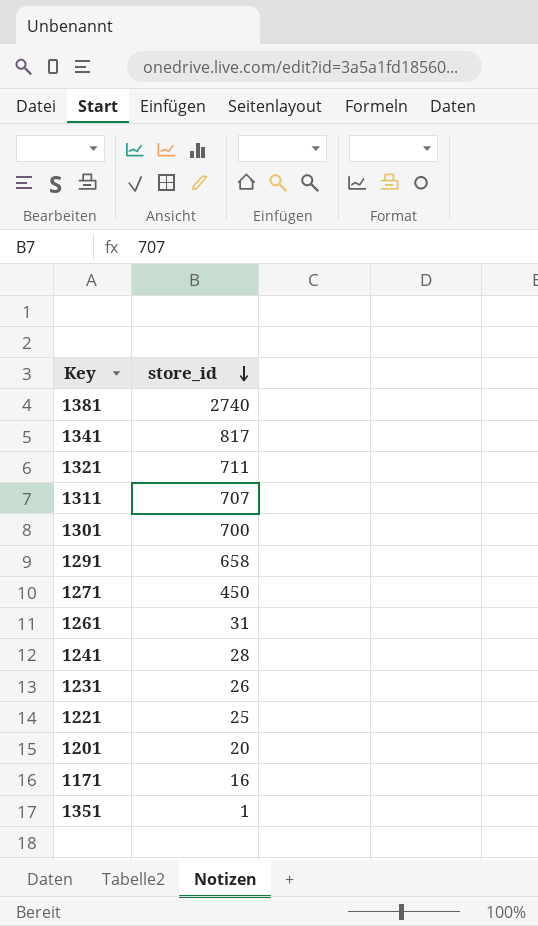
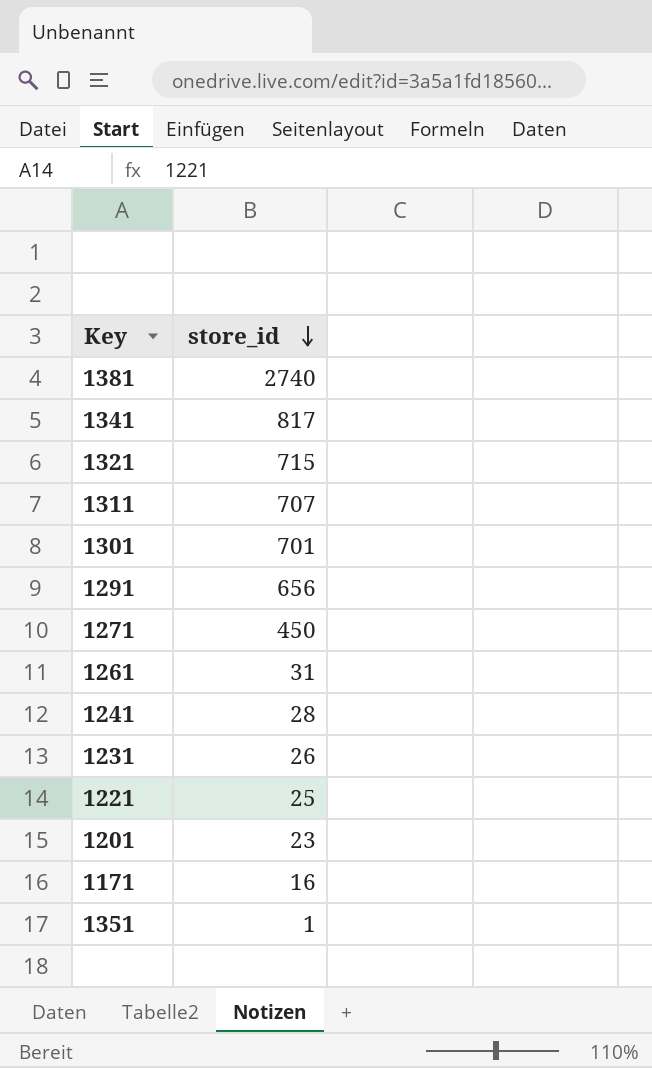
1321 | store_id: 711 -> 715
1301 | store_id: 700 -> 701
1291 | store_id: 658 -> 656
1201 | store_id: 20 -> 23

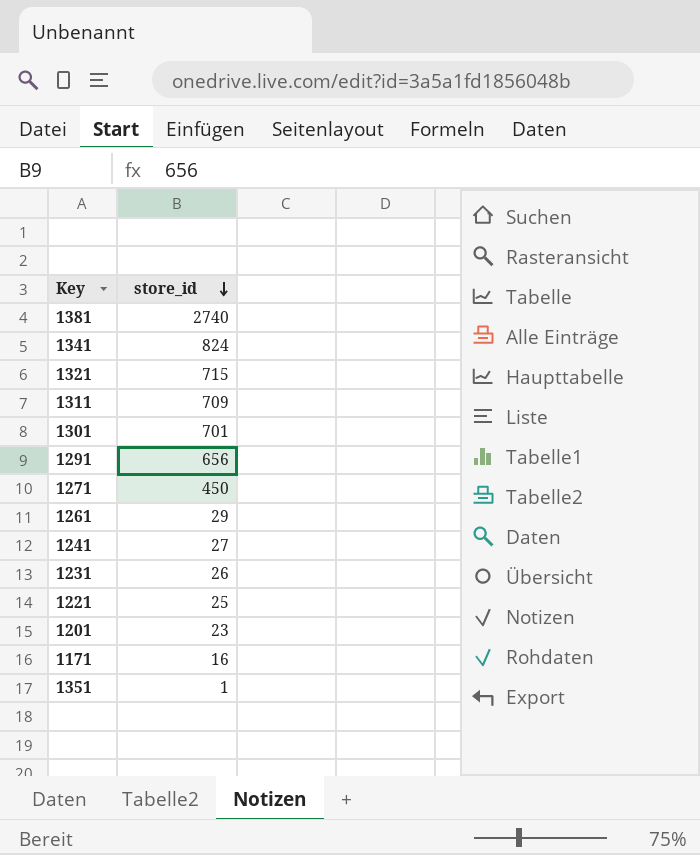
1341 | store_id: 817 -> 824
1311 | store_id: 707 -> 709
1261 | store_id: 31 -> 29
1241 | store_id: 28 -> 27

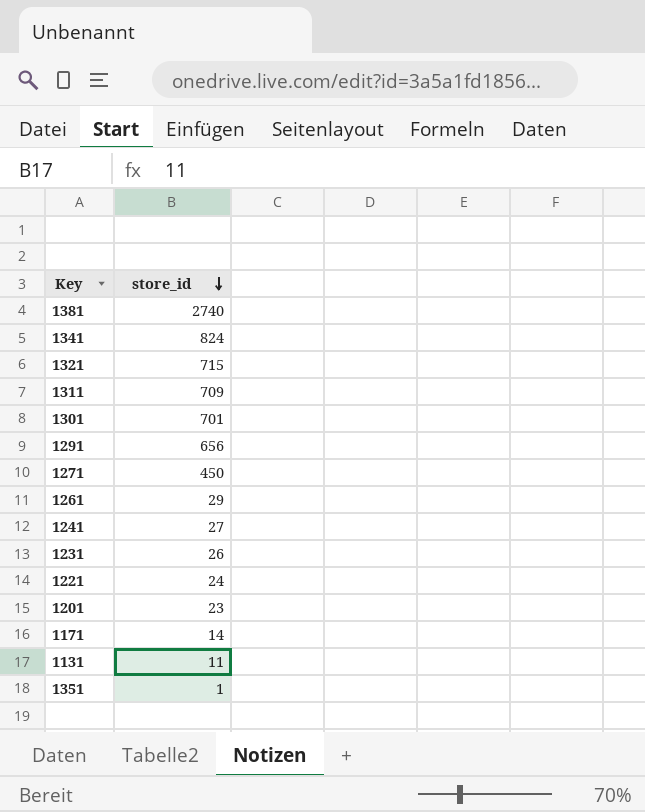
1221 | store_id: 25 -> 24
1171 | store_id: 16 -> 14
row 1131: none -> 11

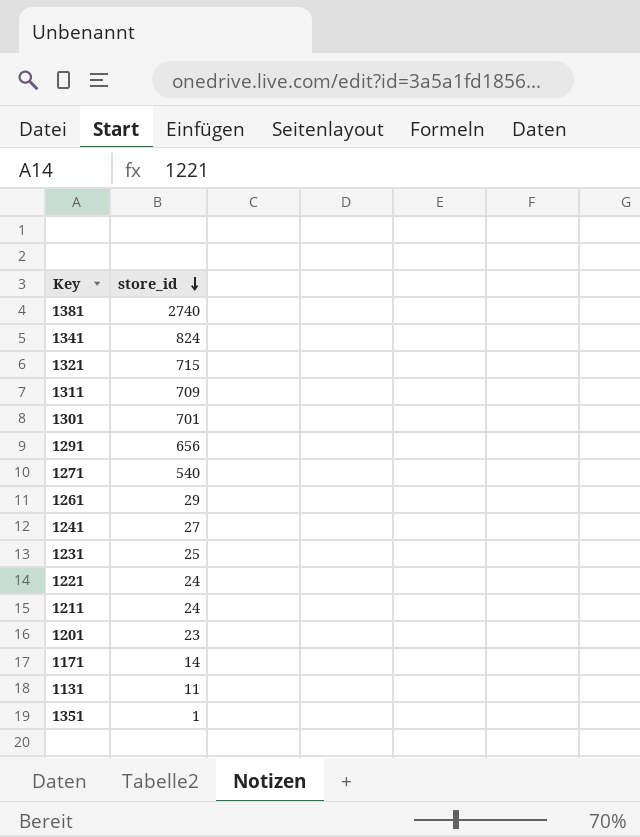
1271 | store_id: 450 -> 540
1231 | store_id: 26 -> 25
row 1211: none -> 24

